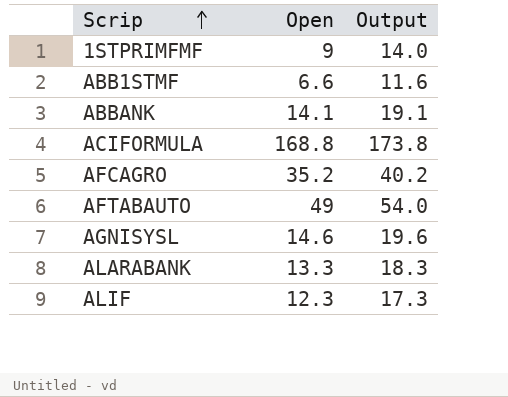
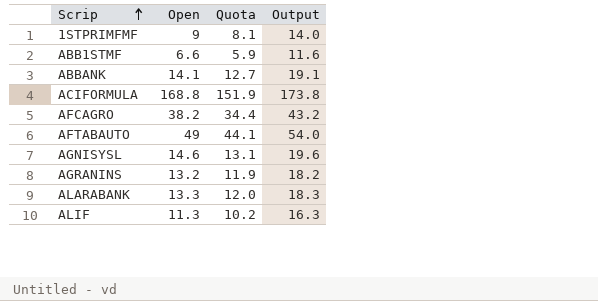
column Quota | formula: none -> [Open] * 0.9
AFCAGRO | Open: 35.2 -> 38.2
AFCAGRO | Output: 40.2 -> 43.2
row AGRANINS: none -> 13.2 | 11.9 | 18.2
ALIF | Open: 12.3 -> 11.3
ALIF | Output: 17.3 -> 16.3

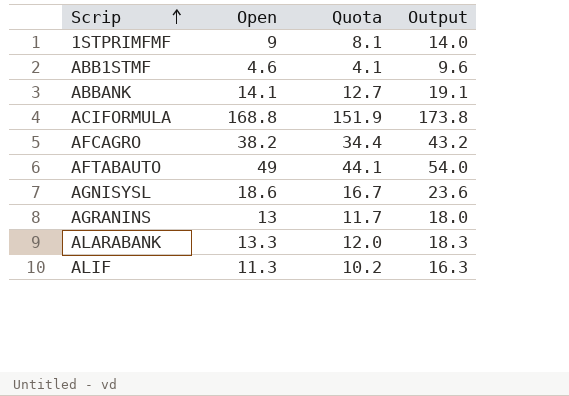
ABB1STMF | Open: 6.6 -> 4.6
ABB1STMF | Quota: 5.9 -> 4.1
ABB1STMF | Output: 11.6 -> 9.6
AGNISYSL | Open: 14.6 -> 18.6
AGNISYSL | Quota: 13.1 -> 16.7
AGNISYSL | Output: 19.6 -> 23.6
AGRANINS | Open: 13.2 -> 13
AGRANINS | Quota: 11.9 -> 11.7
AGRANINS | Output: 18.2 -> 18.0

